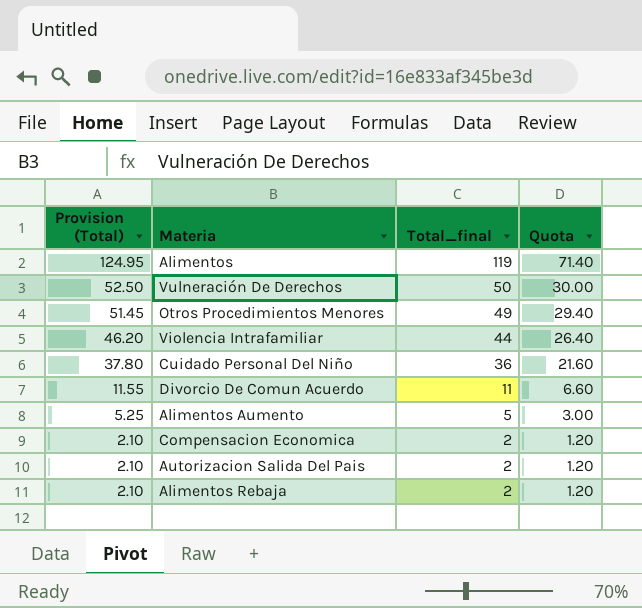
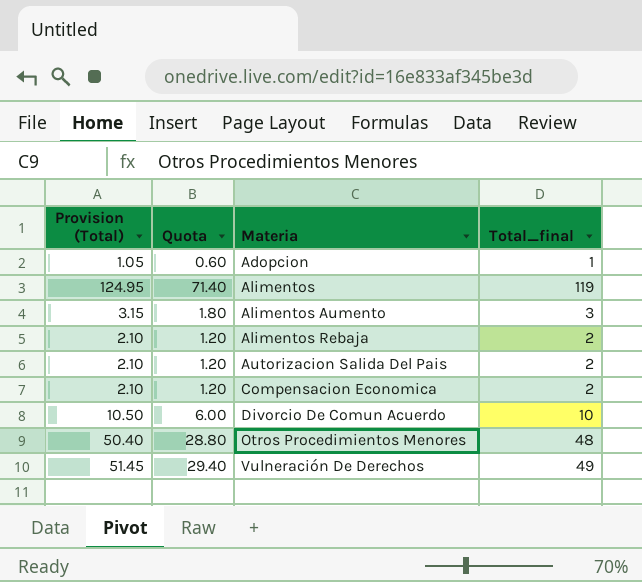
row order: Provision (Total) descending -> Materia ascending
column Quota | position: 4 -> 2
row Violencia Intrafamiliar: 46.20 | 44 | 26.40 -> none
row Cuidado Personal Del Niño: 37.80 | 36 | 21.60 -> none
row Adopcion: none -> 1.05 | 0.60 | 1
Alimentos Aumento | Provision (Total): 5.25 -> 3.15
Alimentos Aumento | Quota: 3.00 -> 1.80
Alimentos Aumento | Total_final: 5 -> 3
Divorcio De Comun Acuerdo | Provision (Total): 11.55 -> 10.50
Divorcio De Comun Acuerdo | Quota: 6.60 -> 6.00
Divorcio De Comun Acuerdo | Total_final: 11 -> 10
Otros Procedimientos Menores | Provision (Total): 51.45 -> 50.40
Otros Procedimientos Menores | Quota: 29.40 -> 28.80
Otros Procedimientos Menores | Total_final: 49 -> 48
Vulneración De Derechos | Provision (Total): 52.50 -> 51.45
Vulneración De Derechos | Quota: 30.00 -> 29.40
Vulneración De Derechos | Total_final: 50 -> 49

